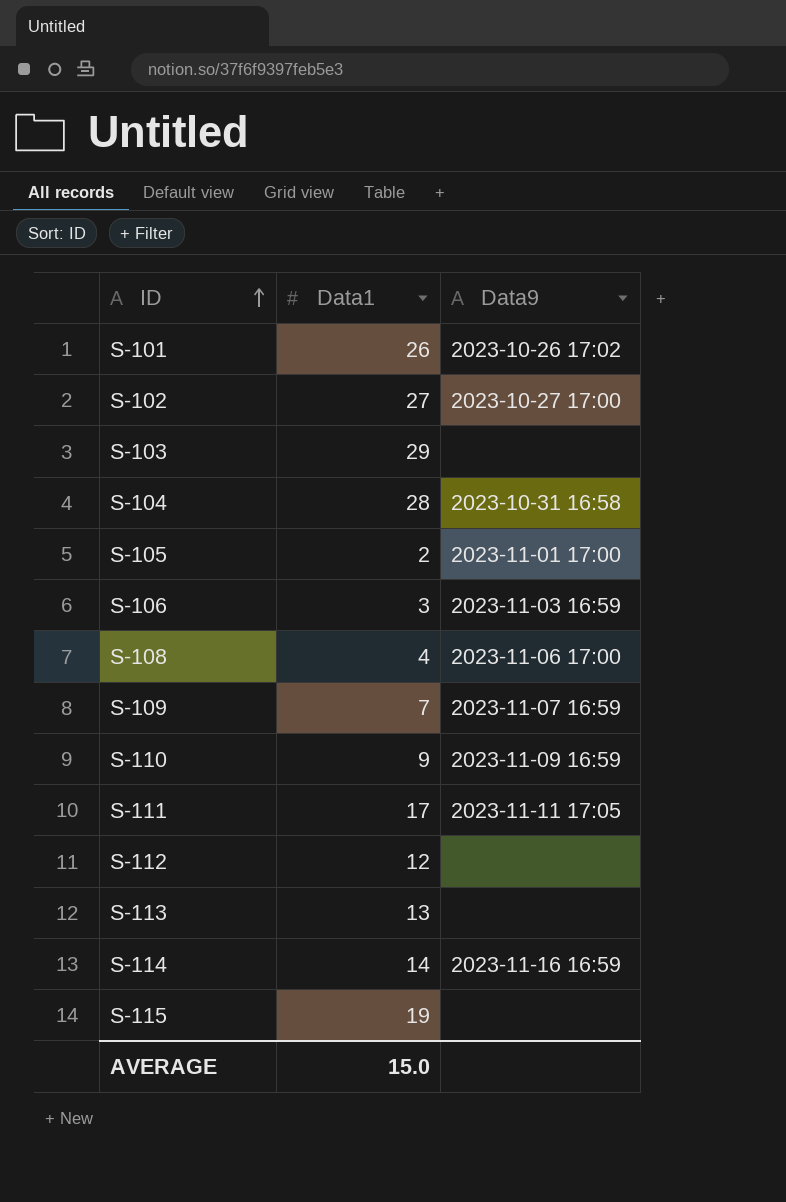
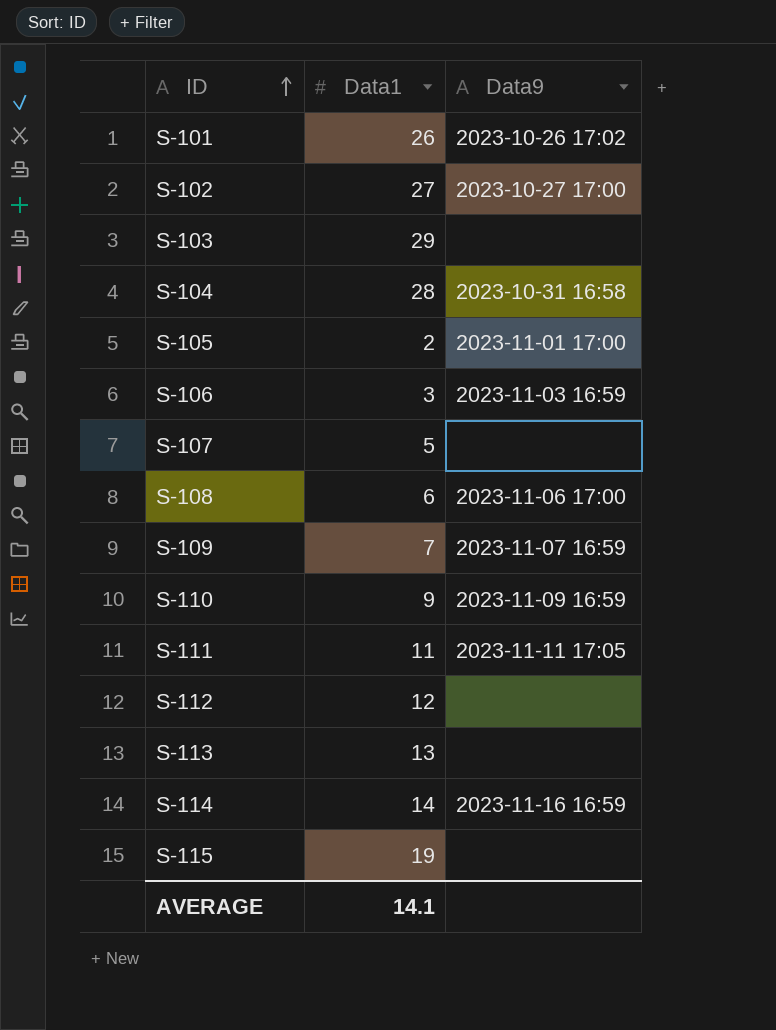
row S-107: none -> 5 | none
S-108 | Data1: 4 -> 6
S-111 | Data1: 17 -> 11
AVERAGE | Data1: 15.0 -> 14.1

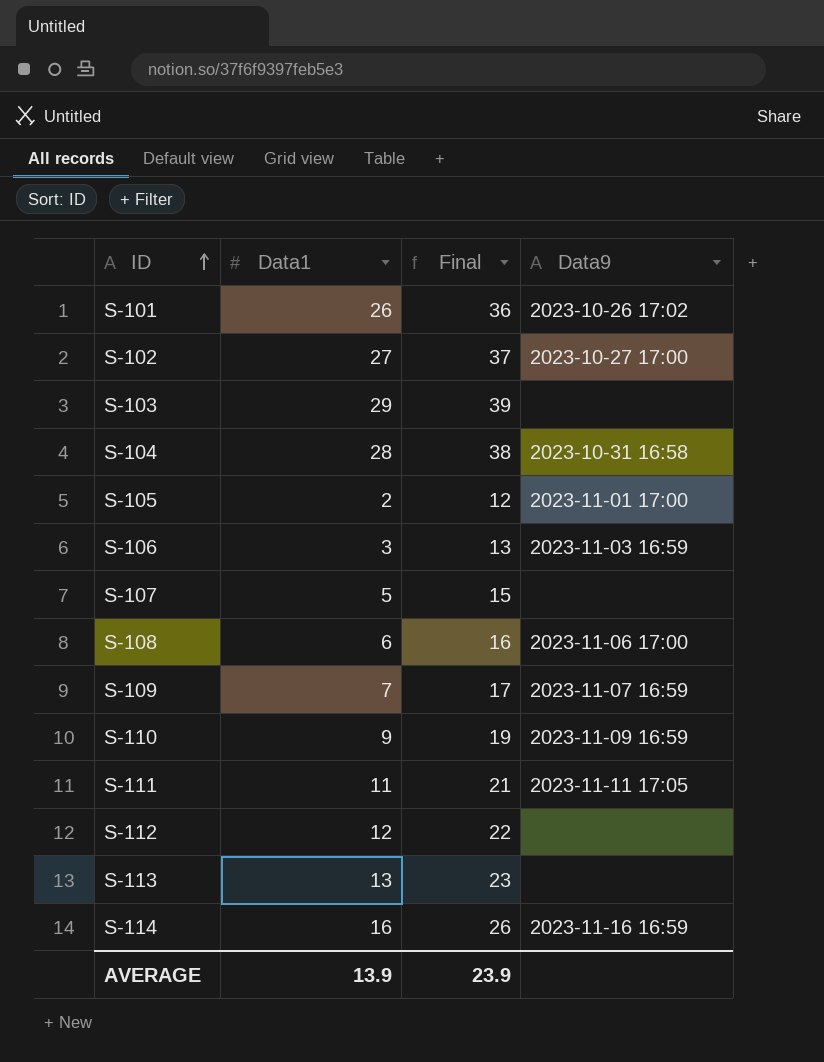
column Final | formula: none -> [Data1] + 10
row S-115: 19 | none -> none
S-114 | Data1: 14 -> 16
AVERAGE | Data1: 14.1 -> 13.9

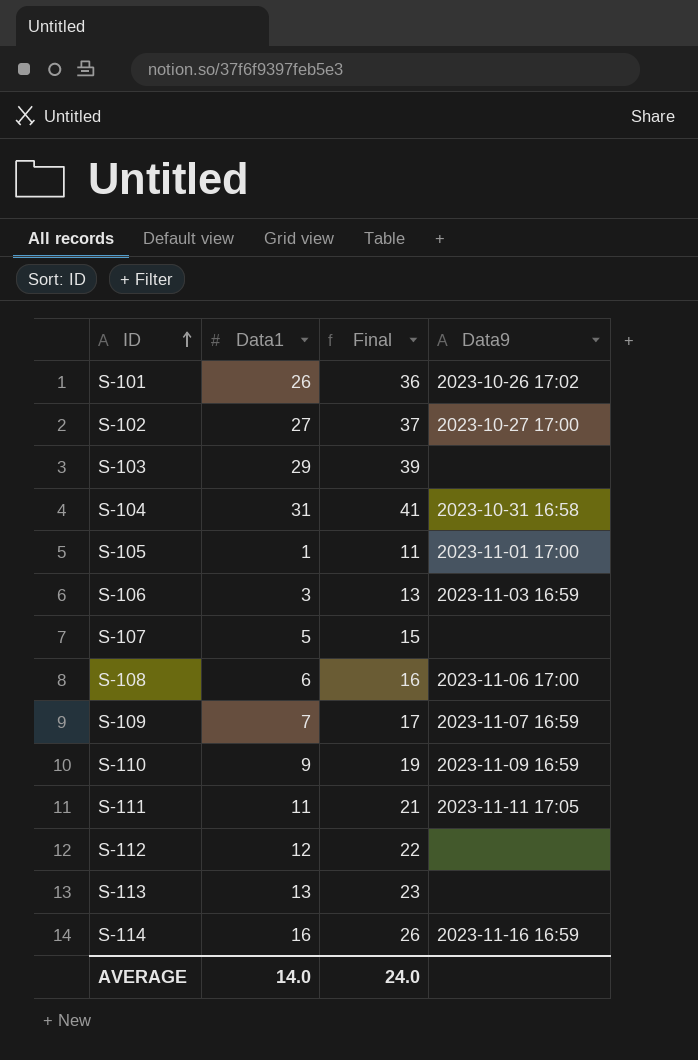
S-104 | Data1: 28 -> 31
S-104 | Final: 38 -> 41
S-105 | Data1: 2 -> 1
S-105 | Final: 12 -> 11
AVERAGE | Data1: 13.9 -> 14.0
AVERAGE | Final: 23.9 -> 24.0

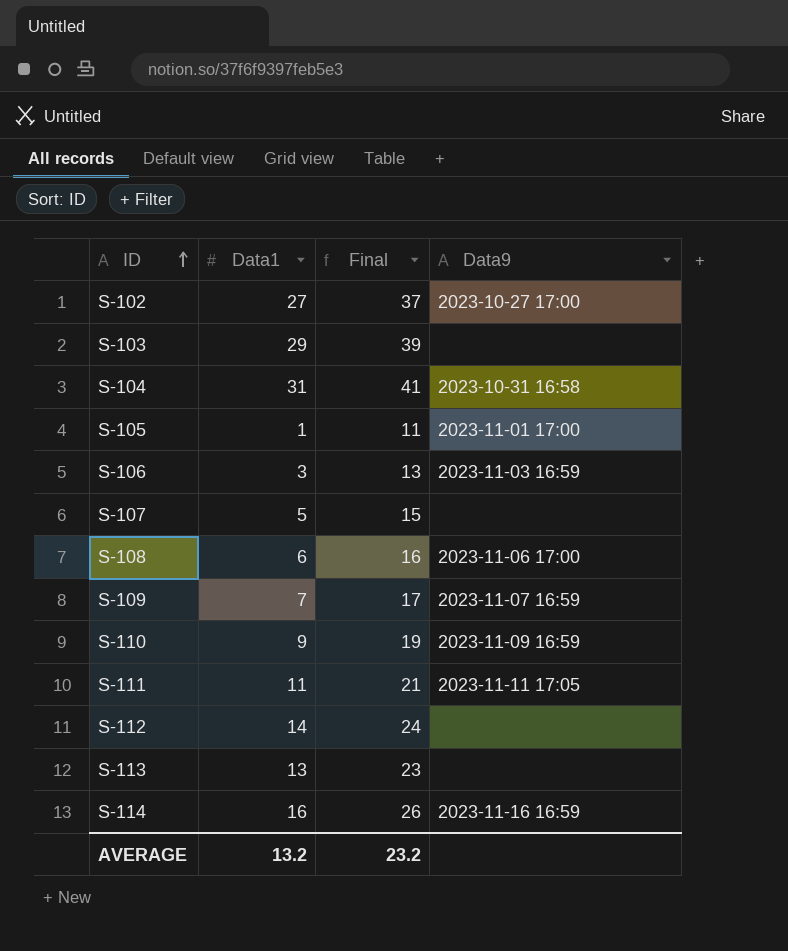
row S-101: 26 | 36 | 2023-10-26 17:02 -> none
S-112 | Data1: 12 -> 14
S-112 | Final: 22 -> 24
AVERAGE | Data1: 14.0 -> 13.2
AVERAGE | Final: 24.0 -> 23.2

